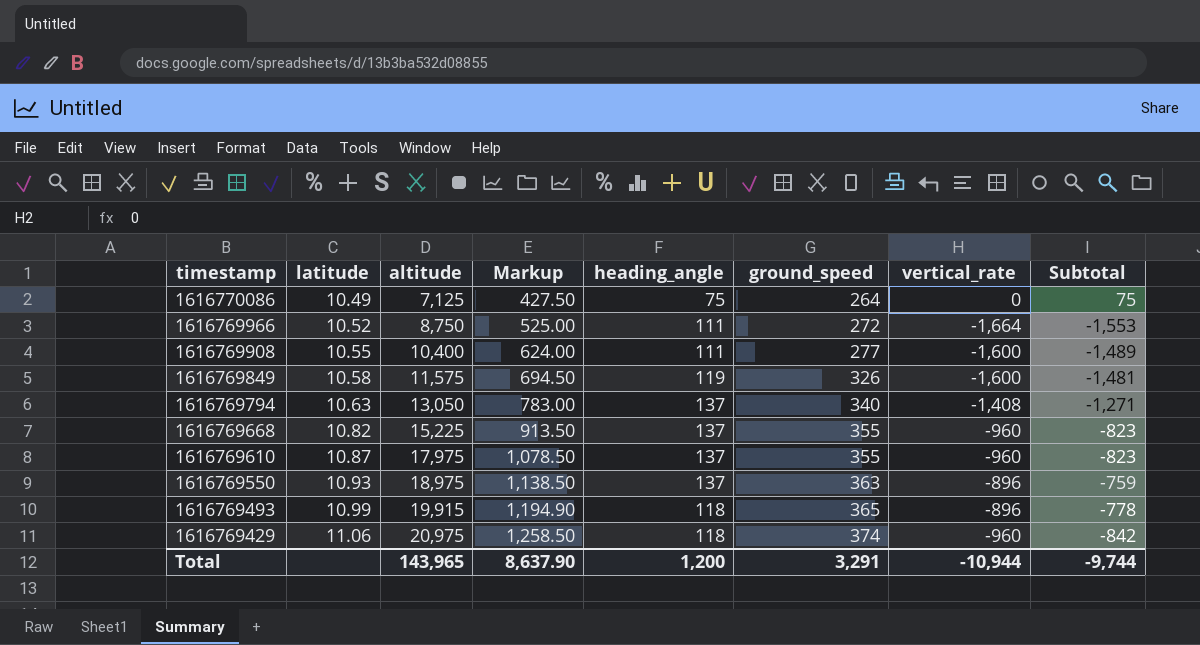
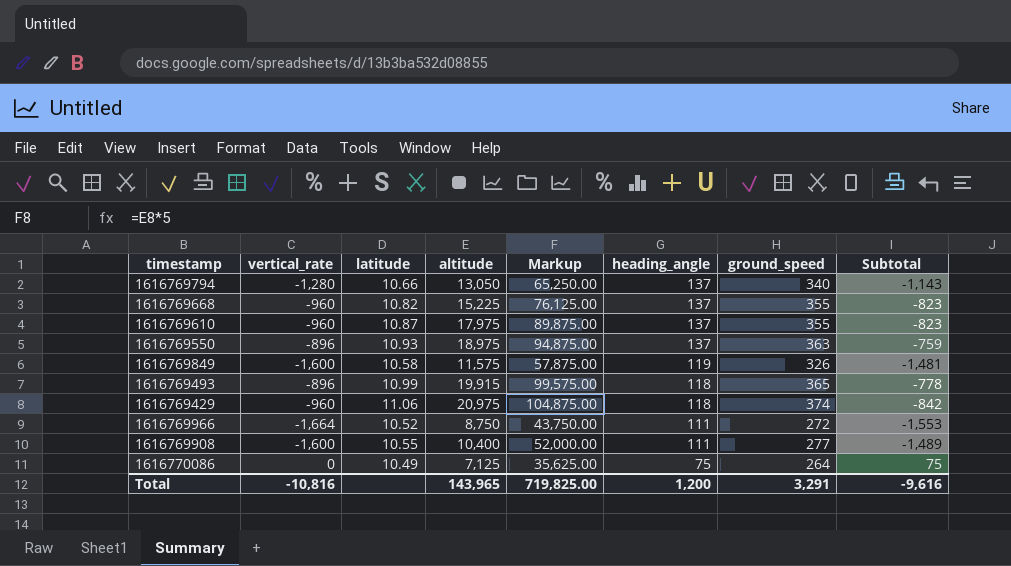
row order: timestamp descending -> heading_angle descending
column vertical_rate | position: 7 -> 2
column Markup | formula: [altitude] * 0.06 -> [altitude] * 5
1616769794 | vertical_rate: -1,408 -> -1,280
1616769794 | latitude: 10.63 -> 10.66
1616769794 | Subtotal: -1,271 -> -1,143
Total | vertical_rate: -10,944 -> -10,816
Total | Markup: 8,637.90 -> 719,825.00
Total | Subtotal: -9,744 -> -9,616

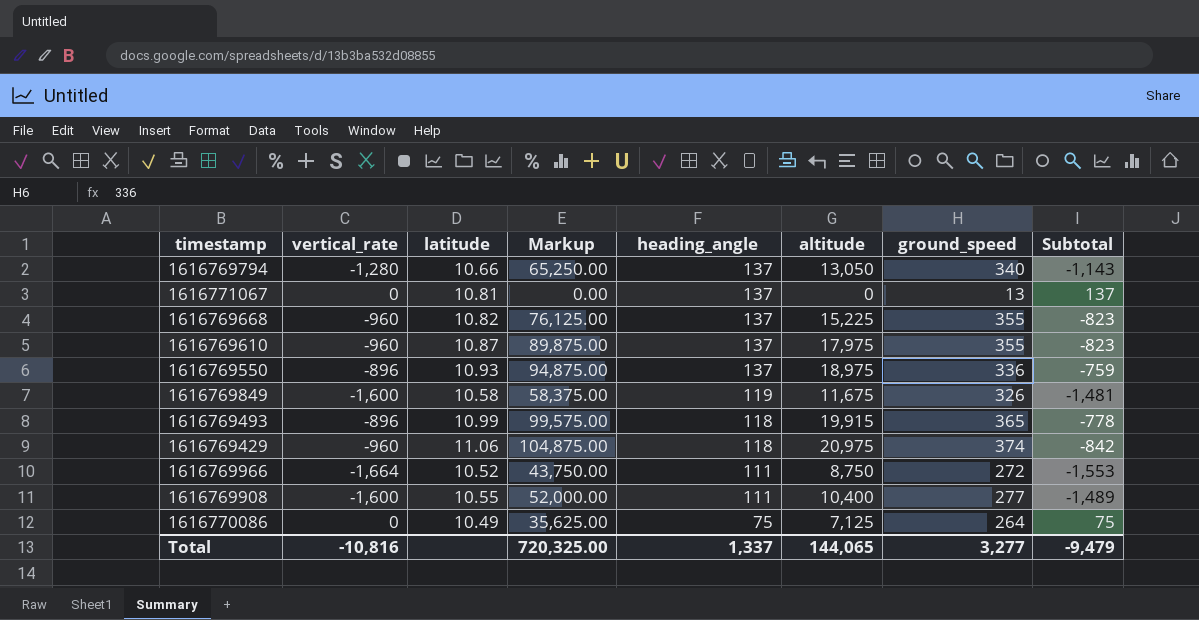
column altitude | position: 4 -> 6
row 1616771067: none -> 0 | 10.81 | 0.00 | 137 | 0 | 13 | 137
1616769550 | ground_speed: 363 -> 336
1616769849 | Markup: 57,875.00 -> 58,375.00
1616769849 | altitude: 11,575 -> 11,675
Total | Markup: 719,825.00 -> 720,325.00
Total | heading_angle: 1,200 -> 1,337
Total | altitude: 143,965 -> 144,065
Total | ground_speed: 3,291 -> 3,277
Total | Subtotal: -9,616 -> -9,479

